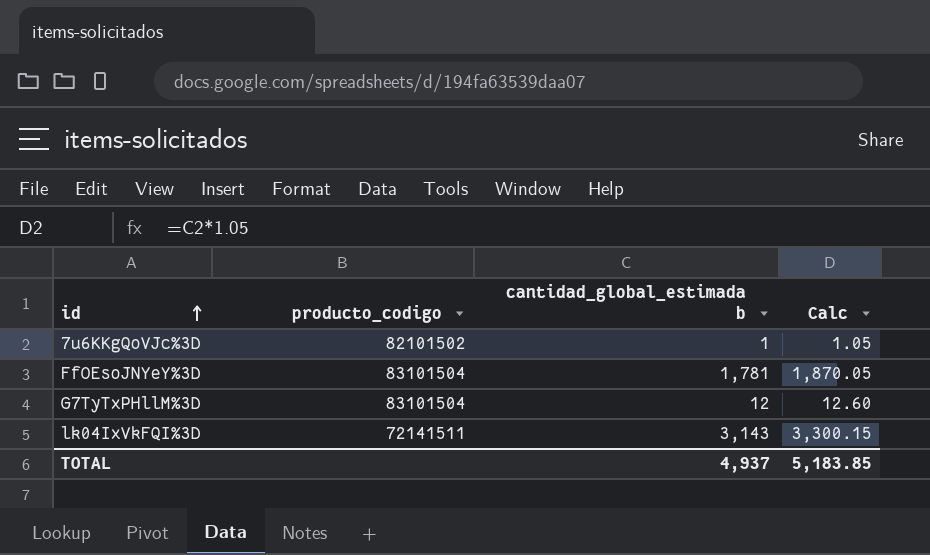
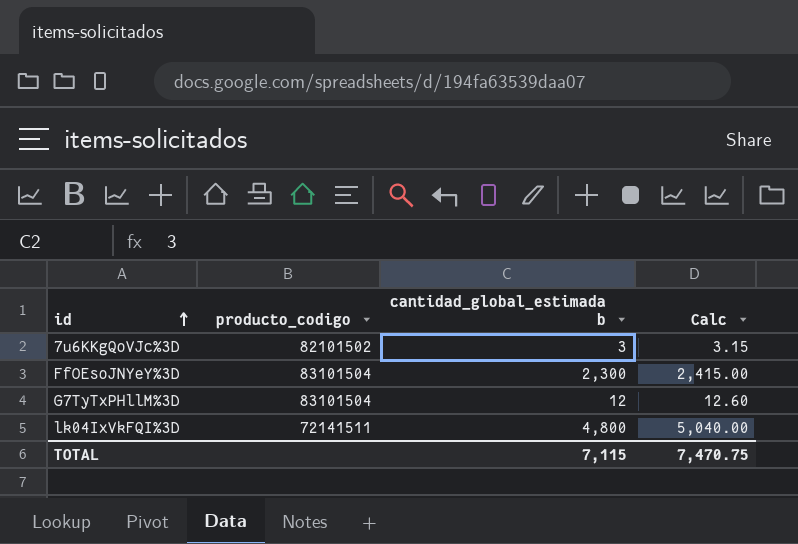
7u6KKgQoVJc%3D | cantidad_global_estimada b: 1 -> 3
7u6KKgQoVJc%3D | Calc: 1.05 -> 3.15
FfOEsoJNYeY%3D | cantidad_global_estimada b: 1,781 -> 2,300
FfOEsoJNYeY%3D | Calc: 1,870.05 -> 2,415.00
lk04IxVkFQI%3D | cantidad_global_estimada b: 3,143 -> 4,800
lk04IxVkFQI%3D | Calc: 3,300.15 -> 5,040.00
TOTAL | cantidad_global_estimada b: 4,937 -> 7,115
TOTAL | Calc: 5,183.85 -> 7,470.75

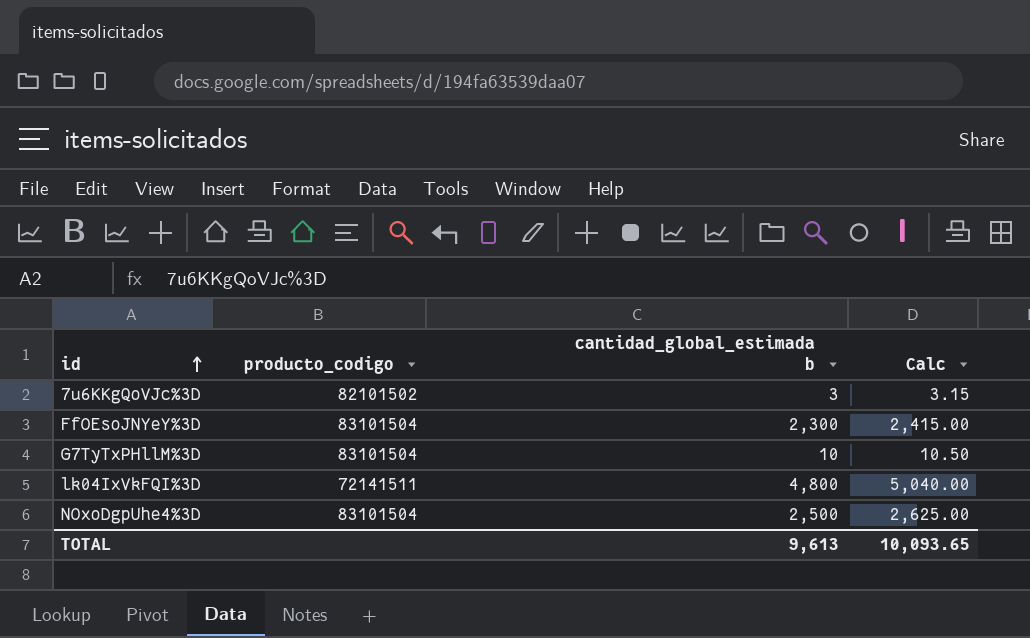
G7TyTxPHllM%3D | cantidad_global_estimada b: 12 -> 10
G7TyTxPHllM%3D | Calc: 12.60 -> 10.50
row NOxoDgpUhe4%3D: none -> 83101504 | 2,500 | 2,625.00
TOTAL | cantidad_global_estimada b: 7,115 -> 9,613
TOTAL | Calc: 7,470.75 -> 10,093.65

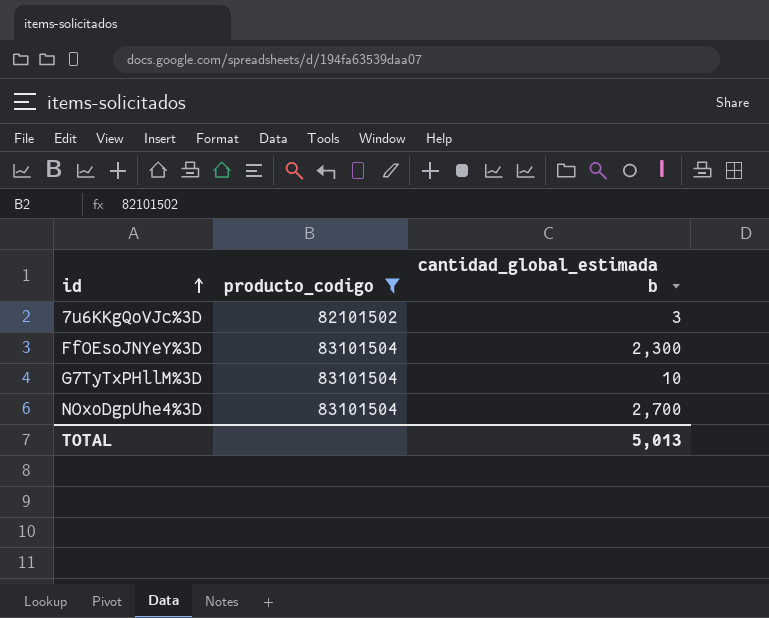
filter: none -> producto_codigo != 72141511
column Calc | formula: [cantidad_global_estimada b] * 1.05 -> none
NOxoDgpUhe4%3D | cantidad_global_estimada b: 2,500 -> 2,700
TOTAL | cantidad_global_estimada b: 9,613 -> 5,013

